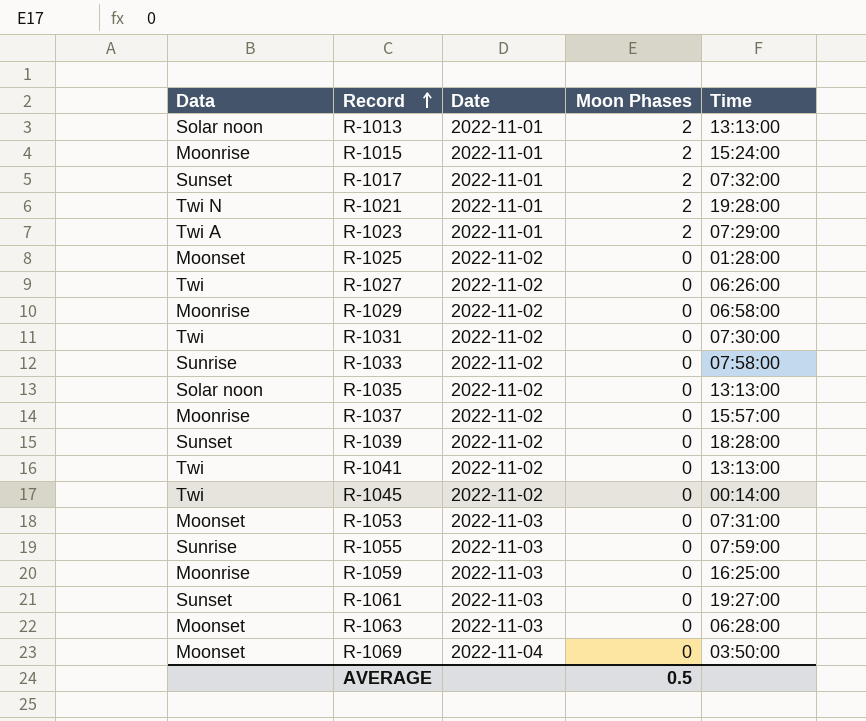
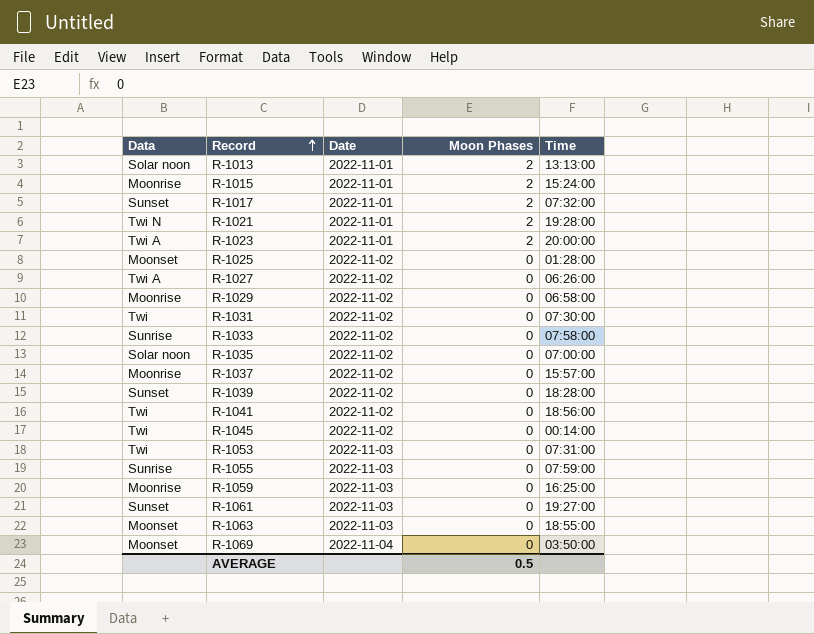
R-1023 | Time: 07:29:00 -> 20:00:00
R-1027 | Data: Twi -> Twi A
R-1035 | Time: 13:13:00 -> 07:00:00
R-1041 | Time: 13:13:00 -> 18:56:00
R-1053 | Data: Moonset -> Twi
R-1063 | Time: 06:28:00 -> 18:55:00

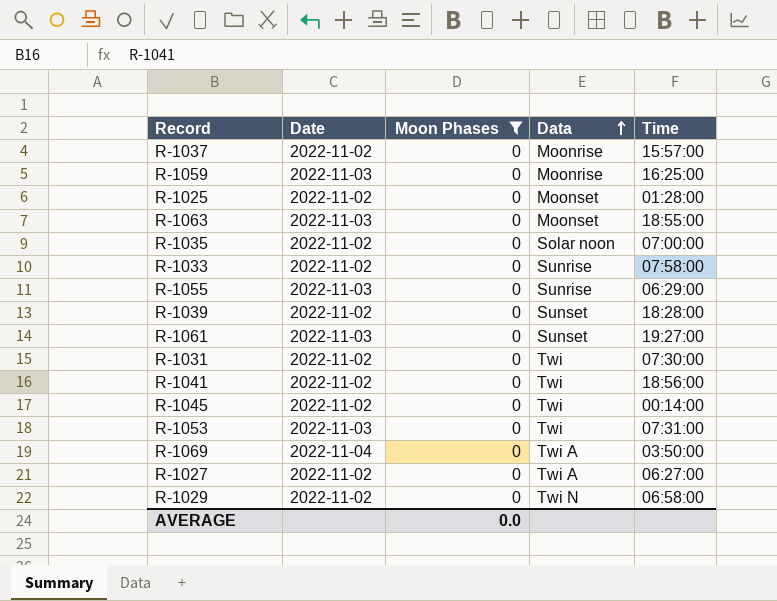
filter: none -> Moon Phases = 0
row order: Record ascending -> Data ascending
column Data | position: 1 -> 4
R-1055 | Time: 07:59:00 -> 06:29:00
R-1069 | Data: Moonset -> Twi A
R-1027 | Time: 06:26:00 -> 06:27:00
R-1029 | Data: Moonrise -> Twi N
AVERAGE | Moon Phases: 0.5 -> 0.0

